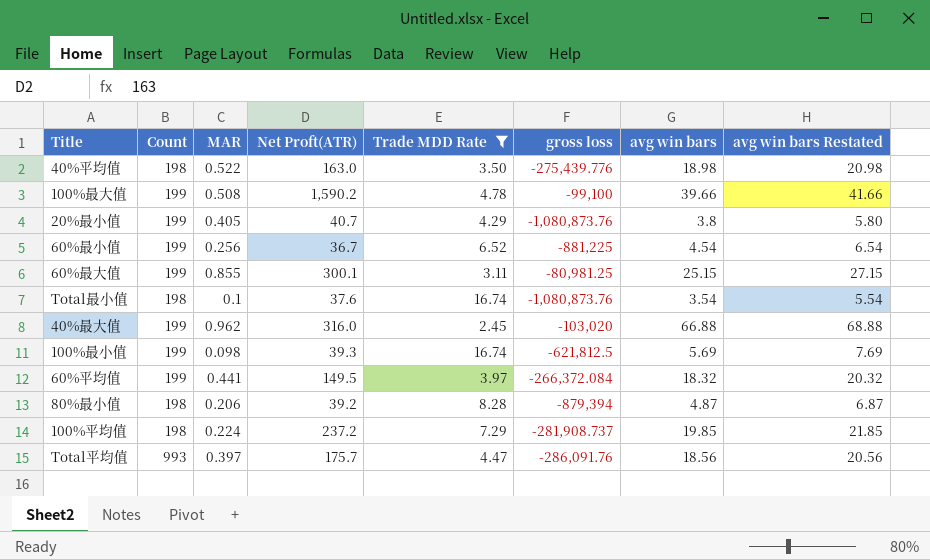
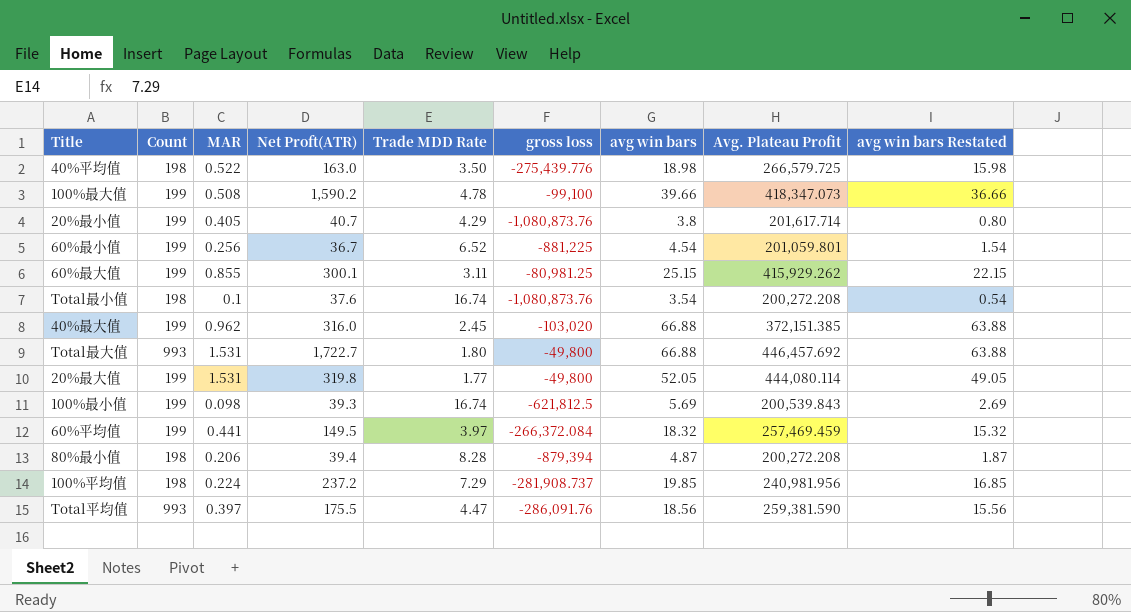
filter: Trade MDD Rate >= 2.45 -> none
column Avg. Plateau Profit | position: none -> 8
column avg win bars Restated | formula: [avg win bars] + 2 -> [avg win bars] - 3
80%最小值 | Net Proft(ATR): 39.2 -> 39.4
Total平均值 | Net Proft(ATR): 175.7 -> 175.5

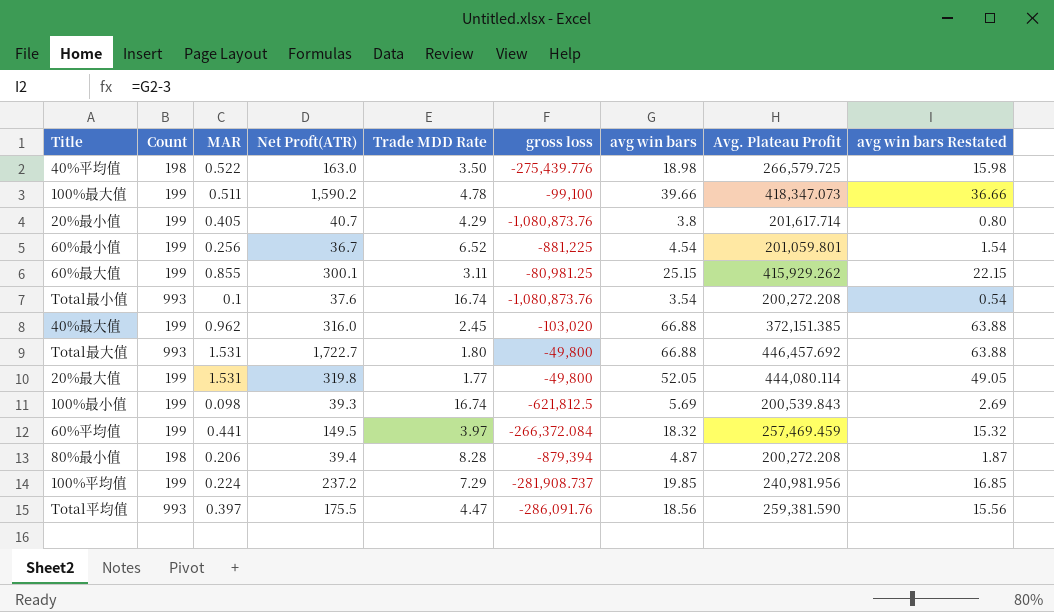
100%最大值 | MAR: 0.508 -> 0.511
Total最小值 | Count: 198 -> 993
100%平均值 | Count: 198 -> 199

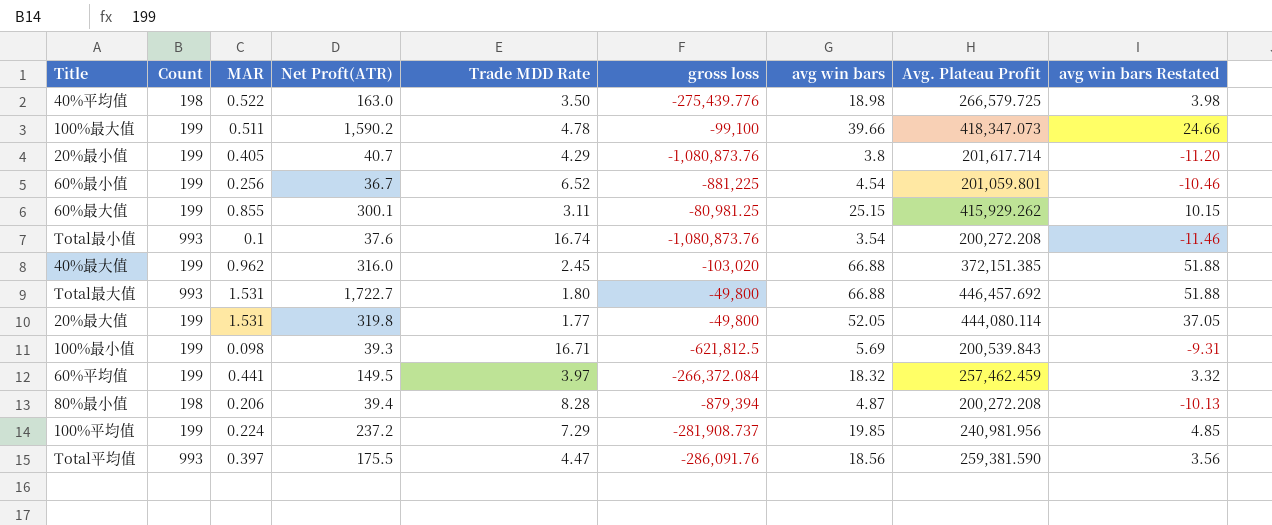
column avg win bars Restated | formula: [avg win bars] - 3 -> [avg win bars] - 15
100%最小值 | Trade MDD Rate: 16.74 -> 16.71
60%平均值 | Avg. Plateau Profit: 257,469.459 -> 257,462.459

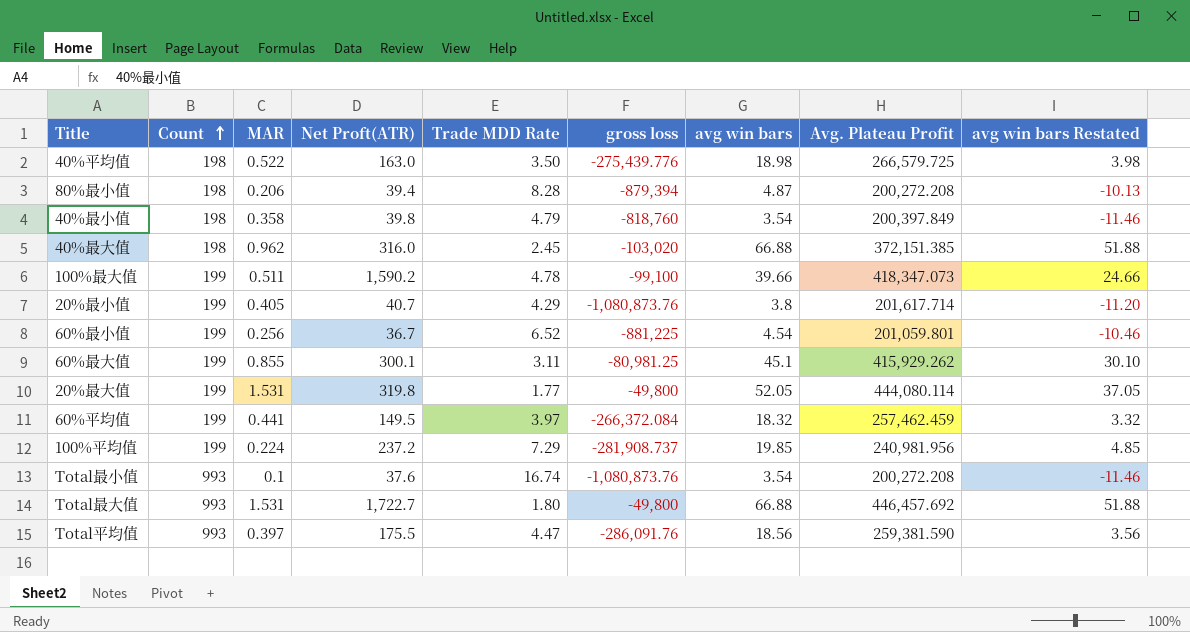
row order: none -> Count ascending
row 100%最小值: 199 | 0.098 | 39.3 | 16.71 | -621,812.5 | 5.69 | 200,539.843 | -9.31 -> none
row 40%最小值: none -> 198 | 0.358 | 39.8 | 4.79 | -818,760 | 3.54 | 200,397.849 | -11.46
40%最大值 | Count: 199 -> 198
60%最大值 | avg win bars: 25.15 -> 45.1
60%最大值 | avg win bars Restated: 10.15 -> 30.10

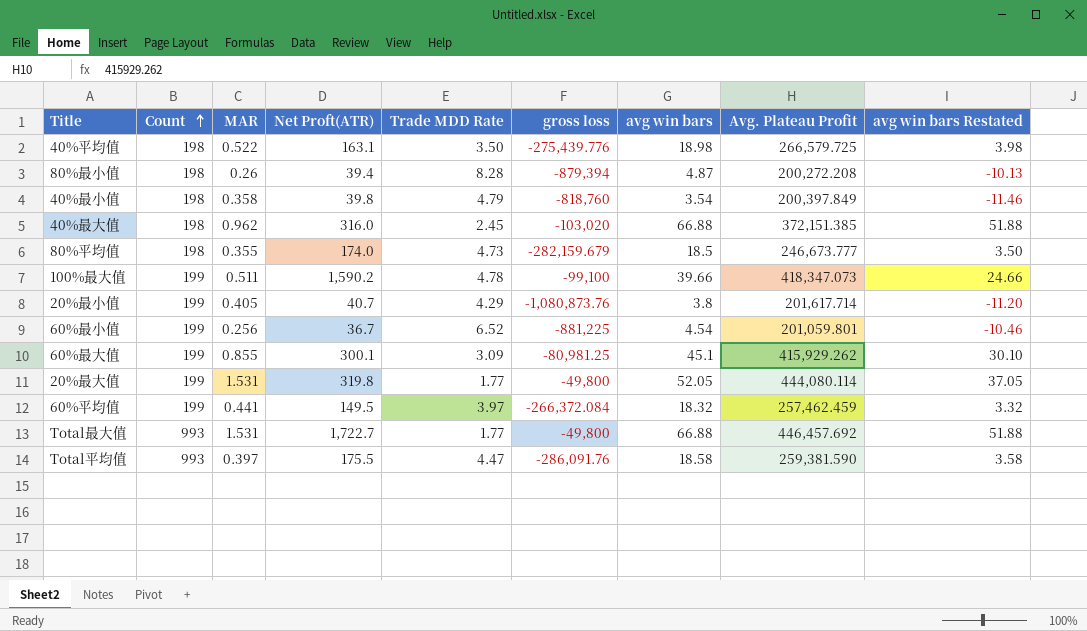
row 100%平均值: 199 | 0.224 | 237.2 | 7.29 | -281,908.737 | 19.85 | 240,981.956 | 4.85 -> none
row Total最小值: 993 | 0.1 | 37.6 | 16.74 | -1,080,873.76 | 3.54 | 200,272.208 | -11.46 -> none
40%平均值 | Net Proft(ATR): 163.0 -> 163.1
80%最小值 | MAR: 0.206 -> 0.26
row 80%平均值: none -> 198 | 0.355 | 174.0 | 4.73 | -282,159.679 | 18.5 | 246,673.777 | 3.50
60%最大值 | Trade MDD Rate: 3.11 -> 3.09
Total最大值 | Trade MDD Rate: 1.80 -> 1.77
Total平均值 | avg win bars: 18.56 -> 18.58
Total平均值 | avg win bars Restated: 3.56 -> 3.58

